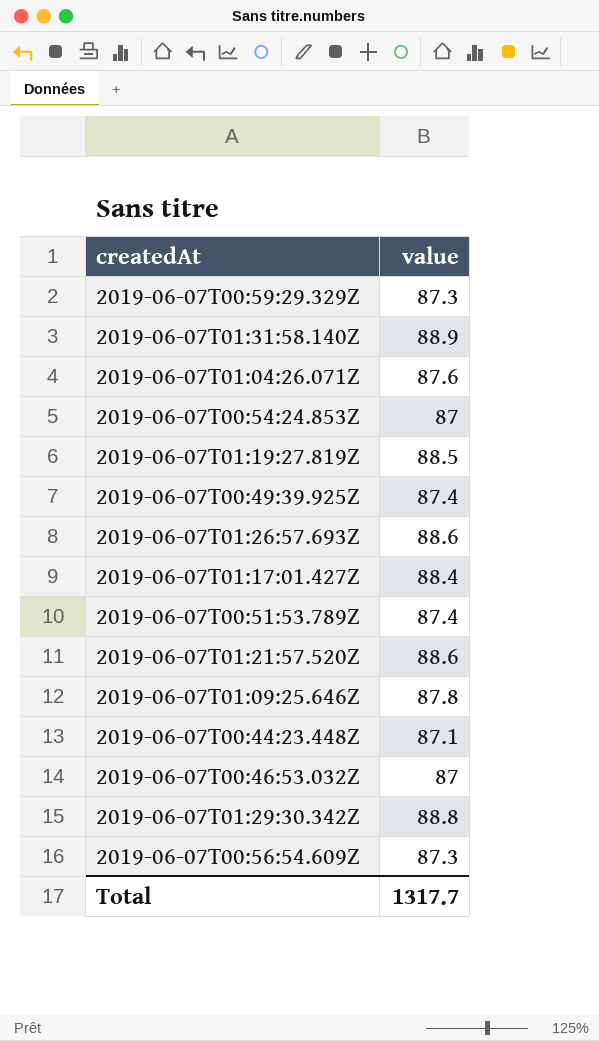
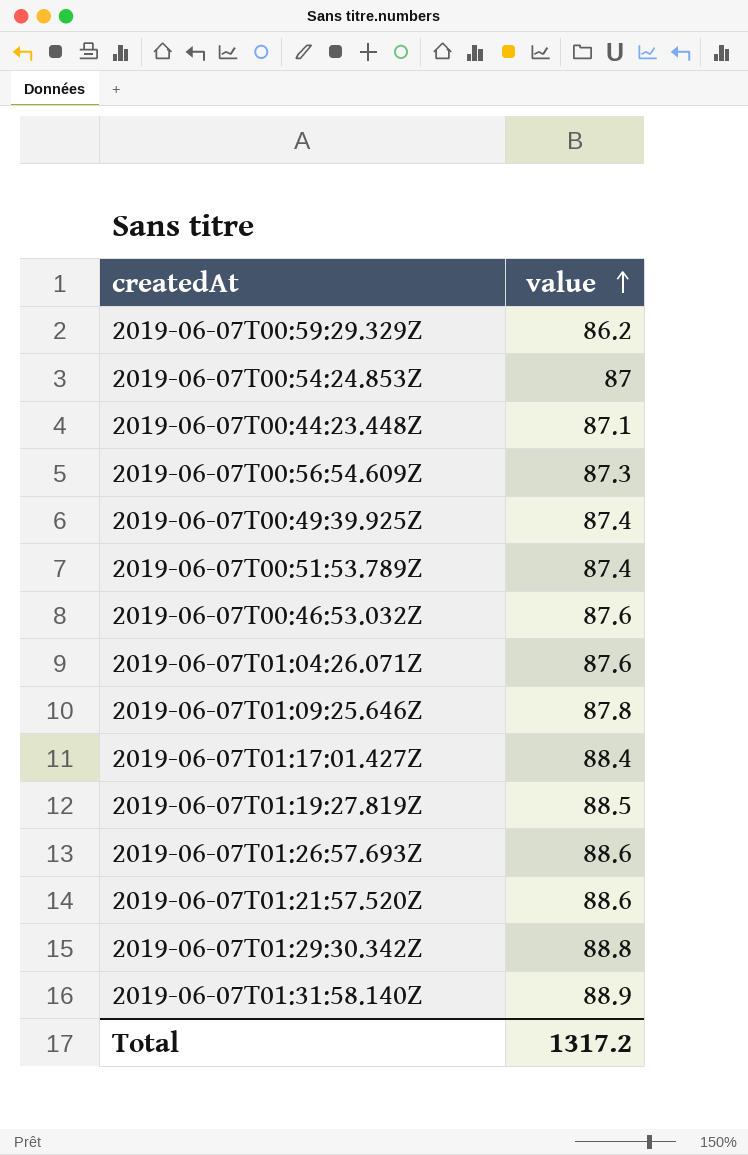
row order: none -> value ascending
2019-06-07T00:59:29.329Z | value: 87.3 -> 86.2
2019-06-07T00:46:53.032Z | value: 87 -> 87.6
Total | value: 1317.7 -> 1317.2

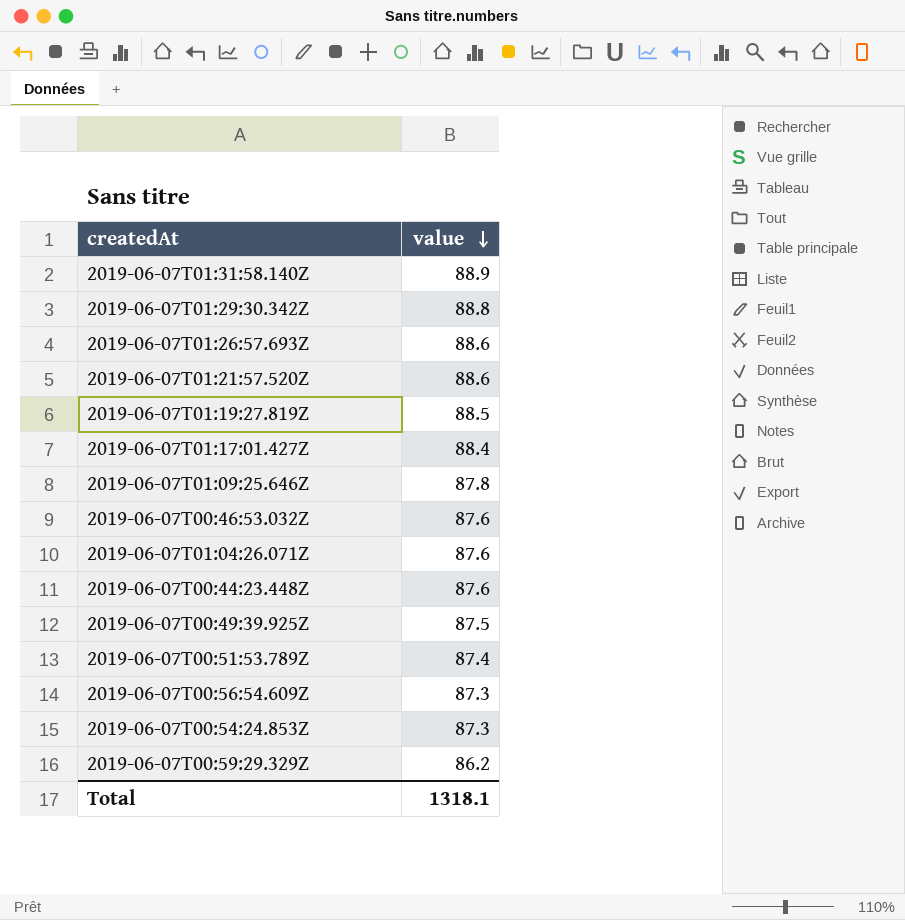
row order: value ascending -> value descending
2019-06-07T00:44:23.448Z | value: 87.1 -> 87.6
2019-06-07T00:49:39.925Z | value: 87.4 -> 87.5
2019-06-07T00:54:24.853Z | value: 87 -> 87.3
Total | value: 1317.2 -> 1318.1

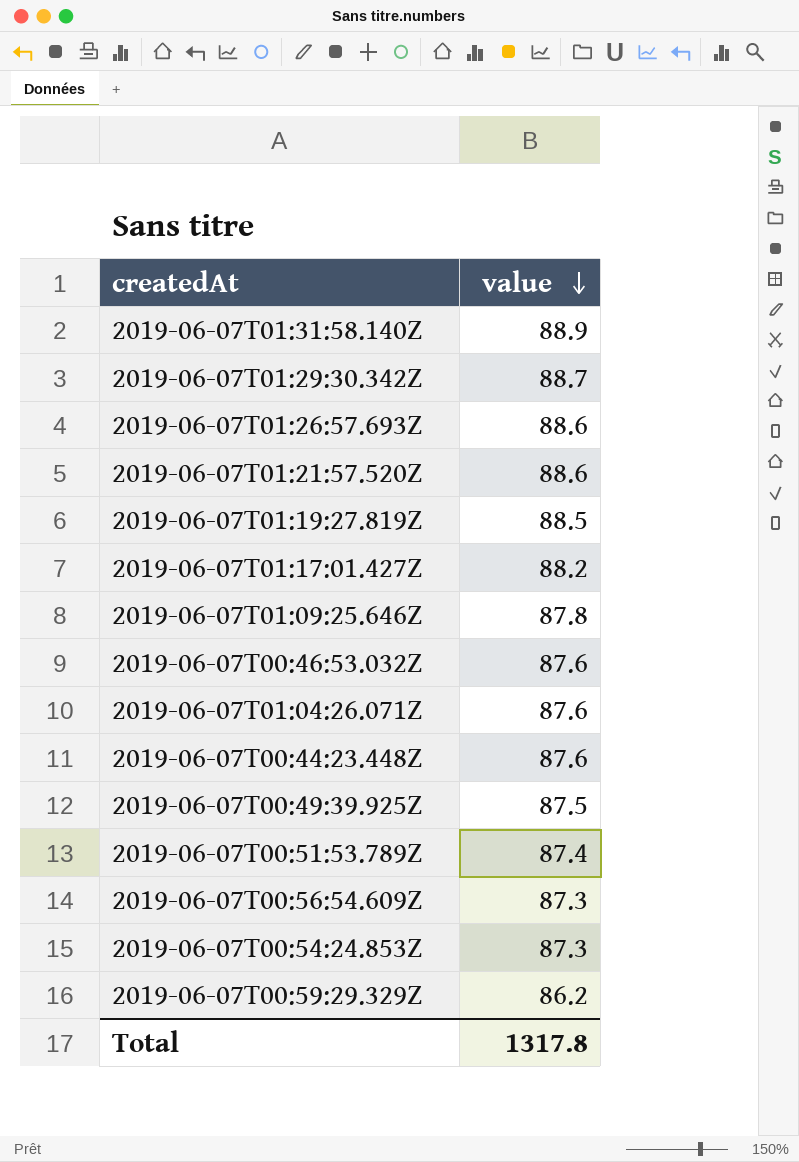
2019-06-07T01:29:30.342Z | value: 88.8 -> 88.7
2019-06-07T01:17:01.427Z | value: 88.4 -> 88.2
Total | value: 1318.1 -> 1317.8

